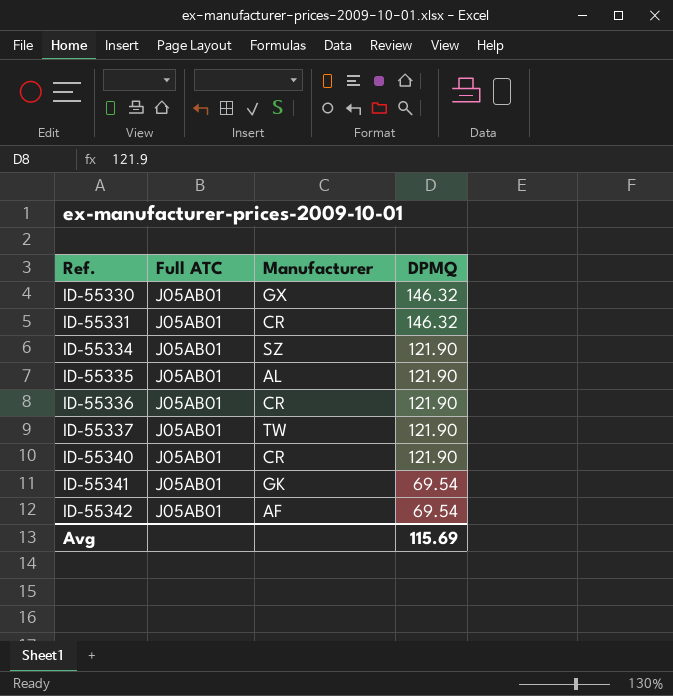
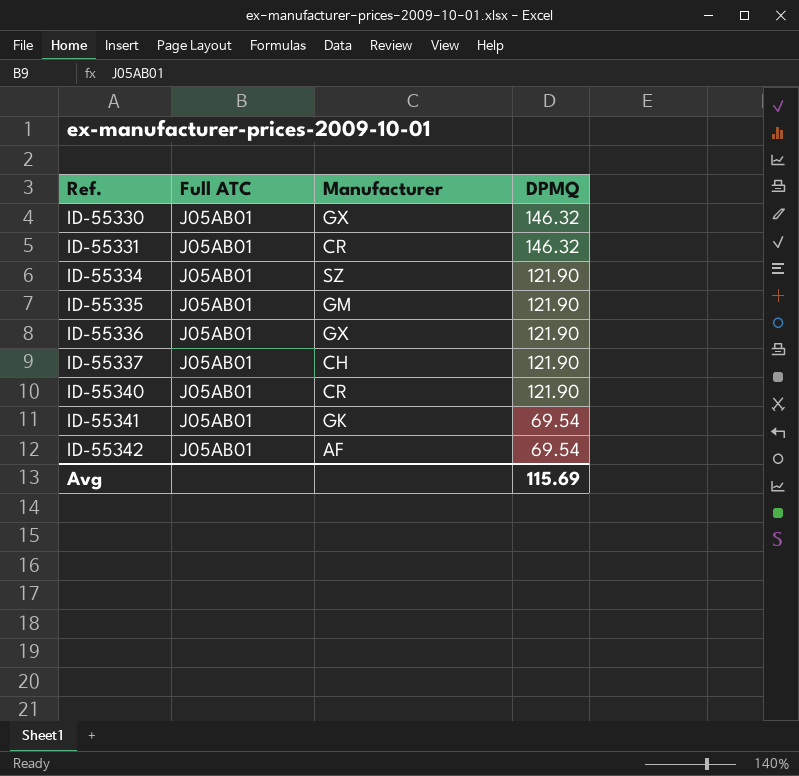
ID-55335 | Manufacturer: AL -> GM
ID-55336 | Manufacturer: CR -> GX
ID-55337 | Manufacturer: TW -> CH

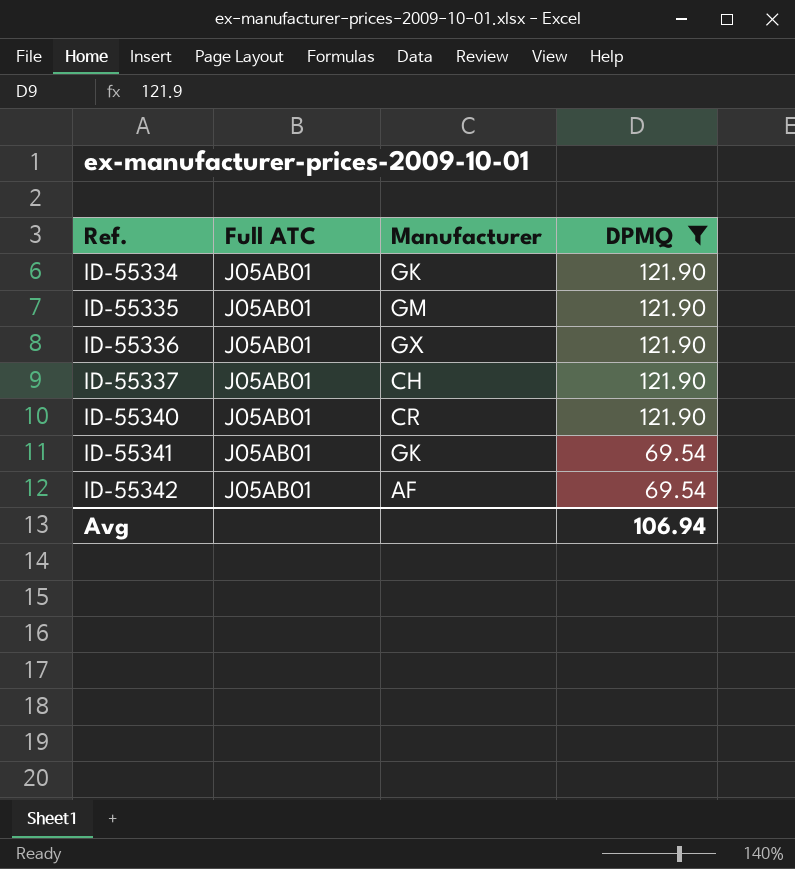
filter: none -> DPMQ != 146.32
ID-55334 | Manufacturer: SZ -> GK
Avg | DPMQ: 115.69 -> 106.94

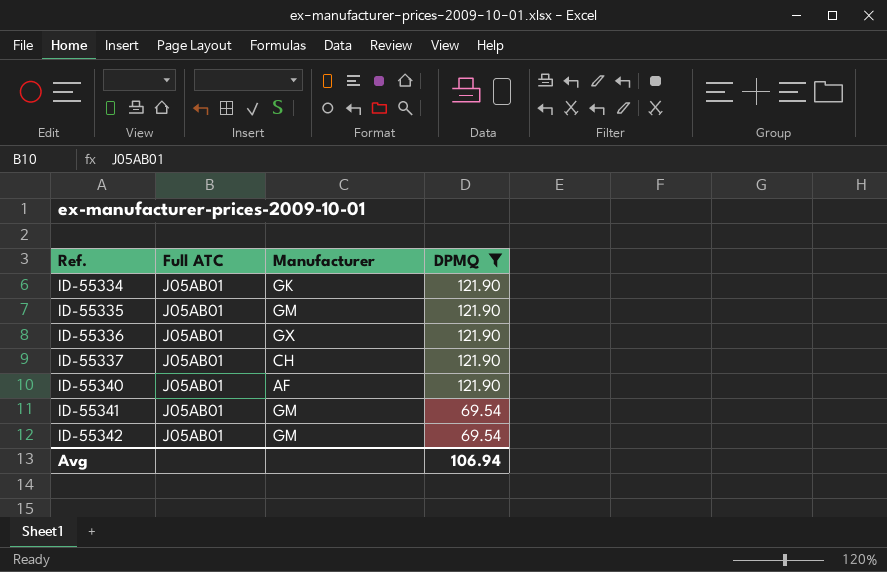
ID-55340 | Manufacturer: CR -> AF
ID-55341 | Manufacturer: GK -> GM
ID-55342 | Manufacturer: AF -> GM

